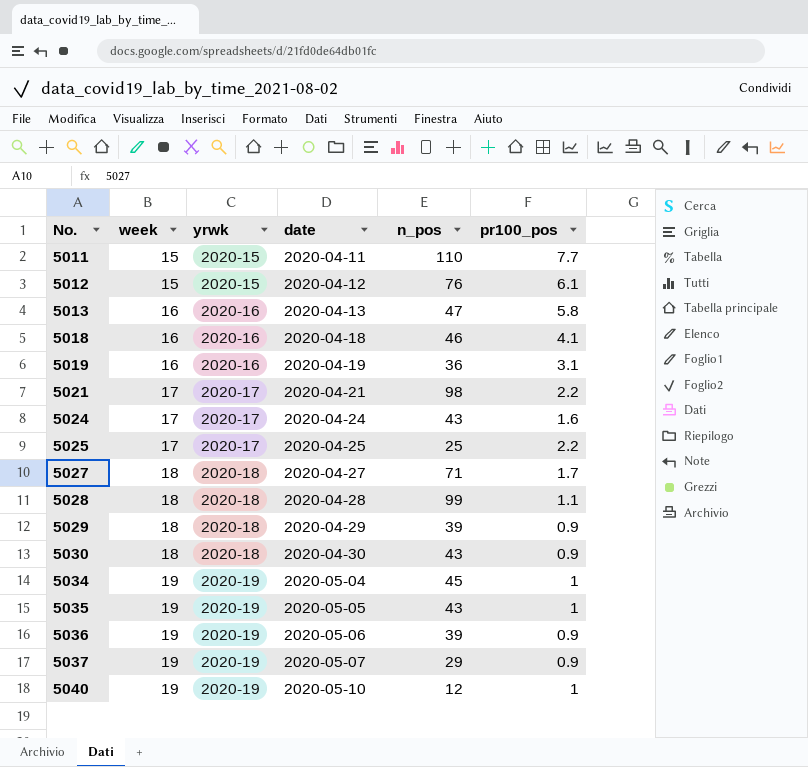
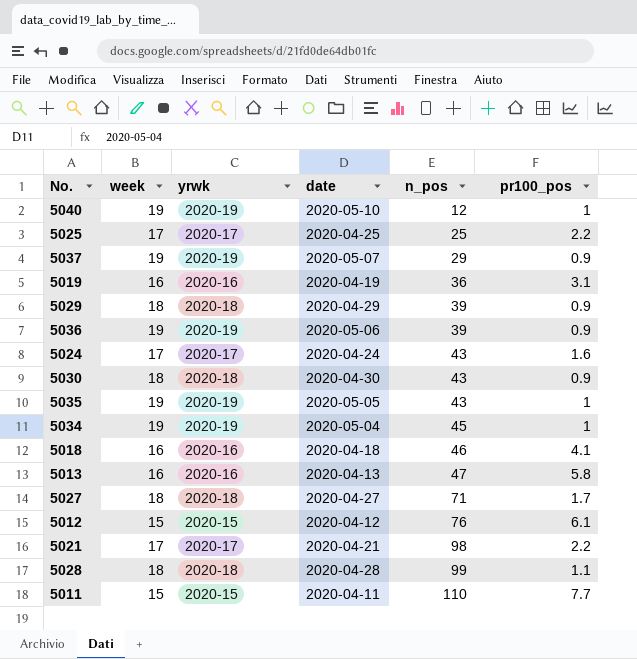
row order: No. ascending -> n_pos ascending

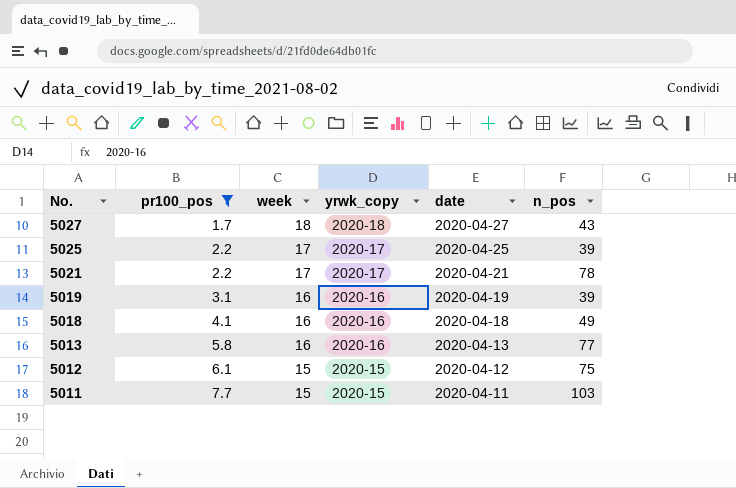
filter: none -> pr100_pos >= 1.7
row order: n_pos ascending -> No. descending
column pr100_pos | position: 6 -> 2
column name: yrwk -> yrwk_copy
5027 | n_pos: 71 -> 43
5025 | n_pos: 25 -> 39
5021 | n_pos: 98 -> 78
5019 | n_pos: 36 -> 39
5018 | n_pos: 46 -> 49
5013 | n_pos: 47 -> 77
5012 | n_pos: 76 -> 75
5011 | n_pos: 110 -> 103

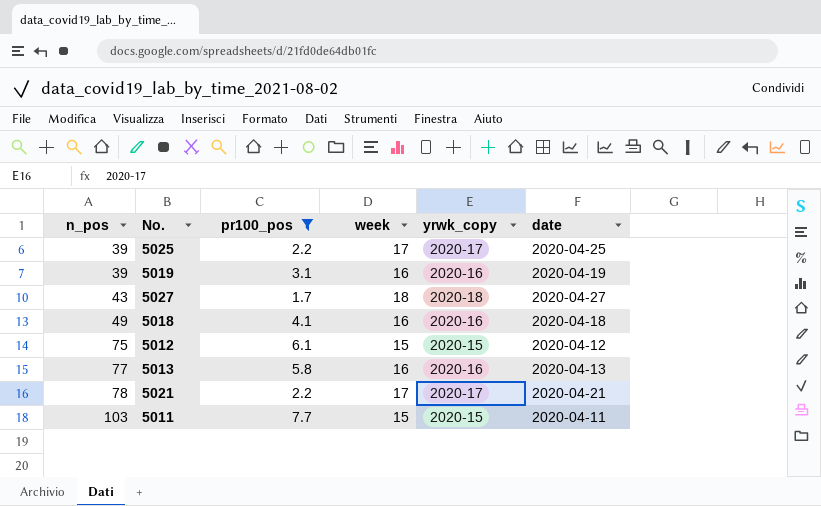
row order: No. descending -> n_pos ascending
column n_pos | position: 6 -> 1

